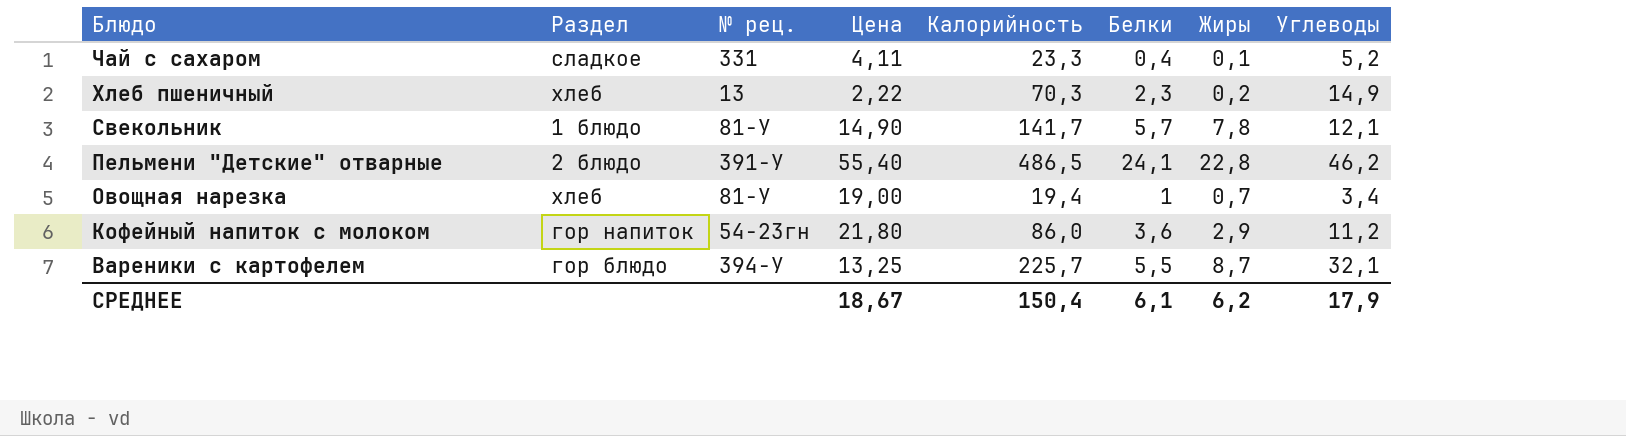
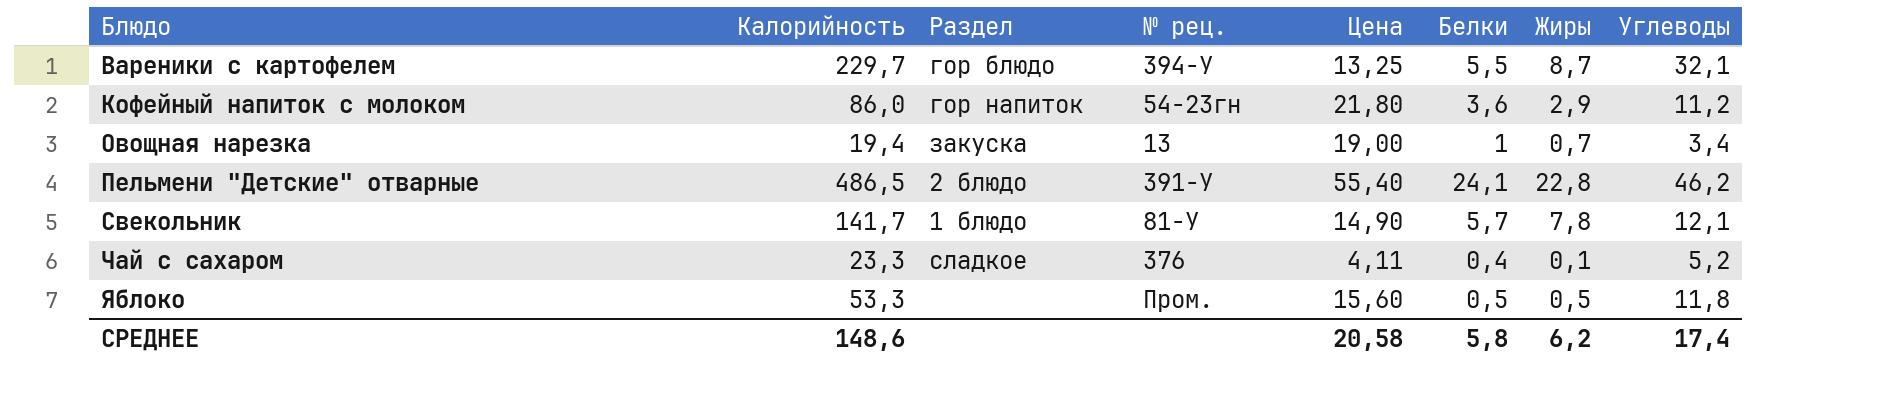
row order: Блюдо descending -> Блюдо ascending
column Калорийность | position: 5 -> 2
row Хлеб пшеничный: хлеб | 13 | 2,22 | 70,3 | 2,3 | 0,2 | 14,9 -> none
Вареники с картофелем | Калорийность: 225,7 -> 229,7
Овощная нарезка | Раздел: хлеб -> закуска
Овощная нарезка | № рец.: 81-У -> 13
Чай с сахаром | № рец.: 331 -> 376
row Яблоко: none -> 53,3 | none | Пром. | 15,60 | 0,5 | 0,5 | 11,8
СРЕДНЕЕ | Калорийность: 150,4 -> 148,6
СРЕДНЕЕ | Цена: 18,67 -> 20,58
СРЕДНЕЕ | Белки: 6,1 -> 5,8
СРЕДНЕЕ | Углеводы: 17,9 -> 17,4

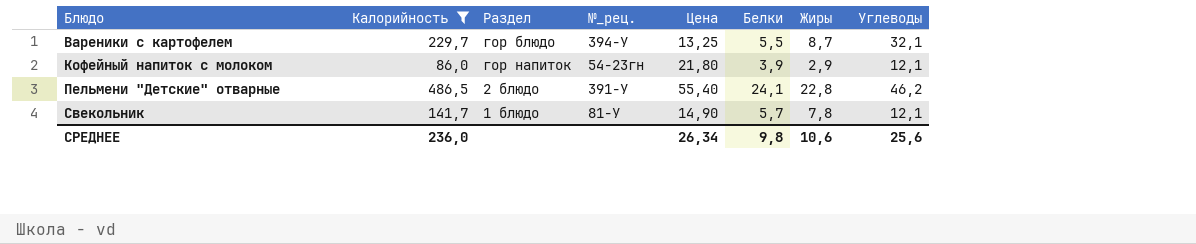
filter: none -> Калорийность >= 86,0
column name: № рец. -> №_рец.
Кофейный напиток с молоком | Белки: 3,6 -> 3,9
Кофейный напиток с молоком | Углеводы: 11,2 -> 12,1
СРЕДНЕЕ | Калорийность: 148,6 -> 236,0
СРЕДНЕЕ | Цена: 20,58 -> 26,34
СРЕДНЕЕ | Белки: 5,8 -> 9,8
СРЕДНЕЕ | Жиры: 6,2 -> 10,6
СРЕДНЕЕ | Углеводы: 17,4 -> 25,6

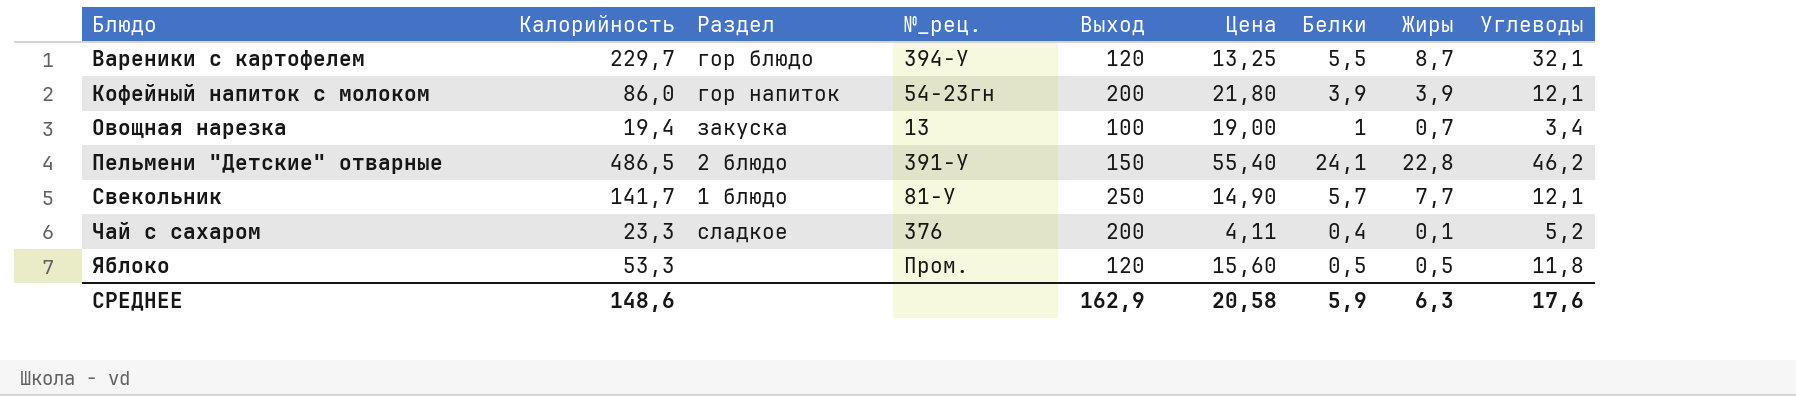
filter: Калорийность >= 86,0 -> none
column Выход | position: none -> 5
Кофейный напиток с молоком | Жиры: 2,9 -> 3,9
Свекольник | Жиры: 7,8 -> 7,7
СРЕДНЕЕ | Калорийность: 236,0 -> 148,6
СРЕДНЕЕ | Цена: 26,34 -> 20,58
СРЕДНЕЕ | Белки: 9,8 -> 5,9
СРЕДНЕЕ | Жиры: 10,6 -> 6,3
СРЕДНЕЕ | Углеводы: 25,6 -> 17,6

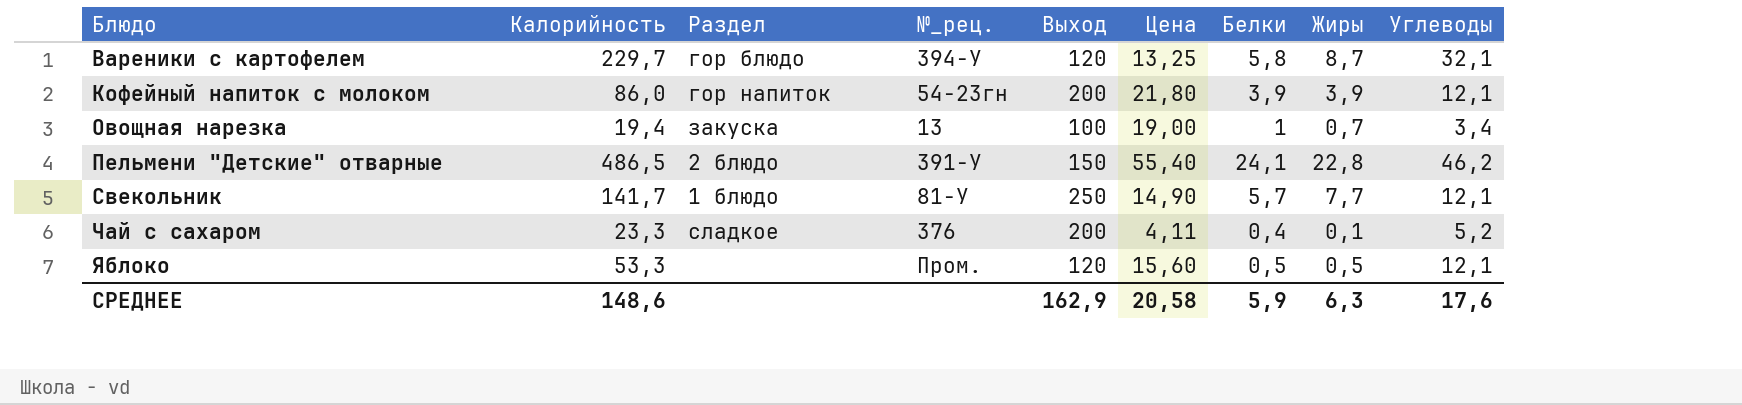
Вареники с картофелем | Белки: 5,5 -> 5,8
Яблоко | Углеводы: 11,8 -> 12,1

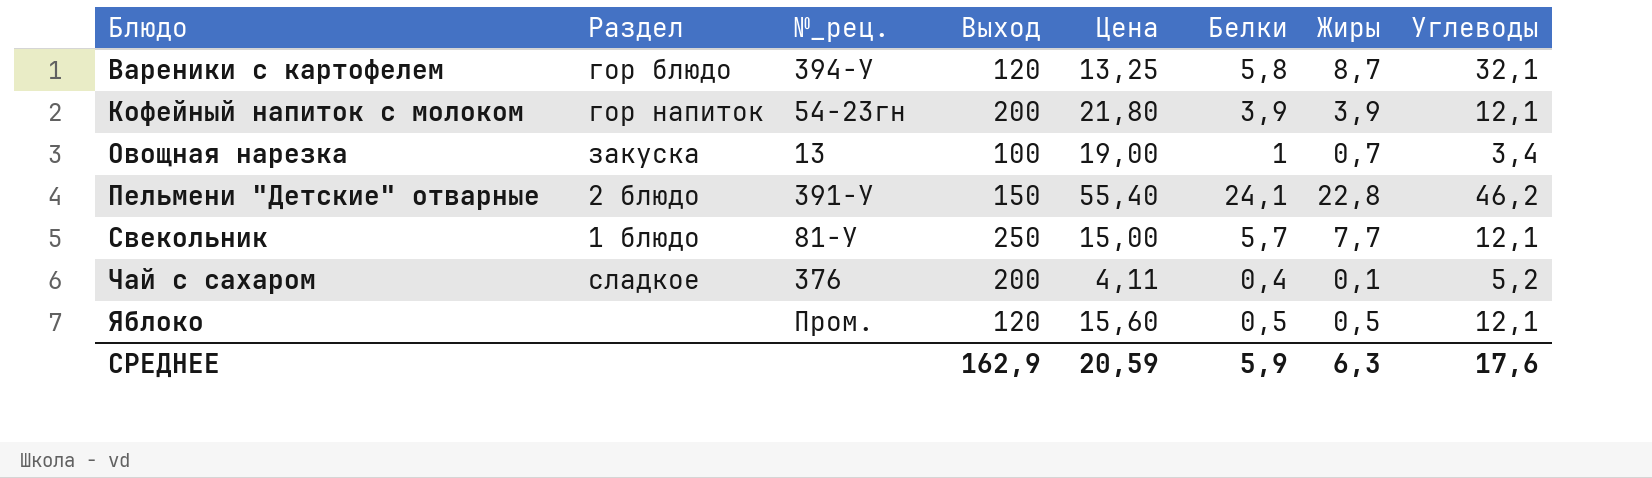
column Калорийность | position: 2 -> none
Свекольник | Цена: 14,90 -> 15,00
СРЕДНЕЕ | Цена: 20,58 -> 20,59

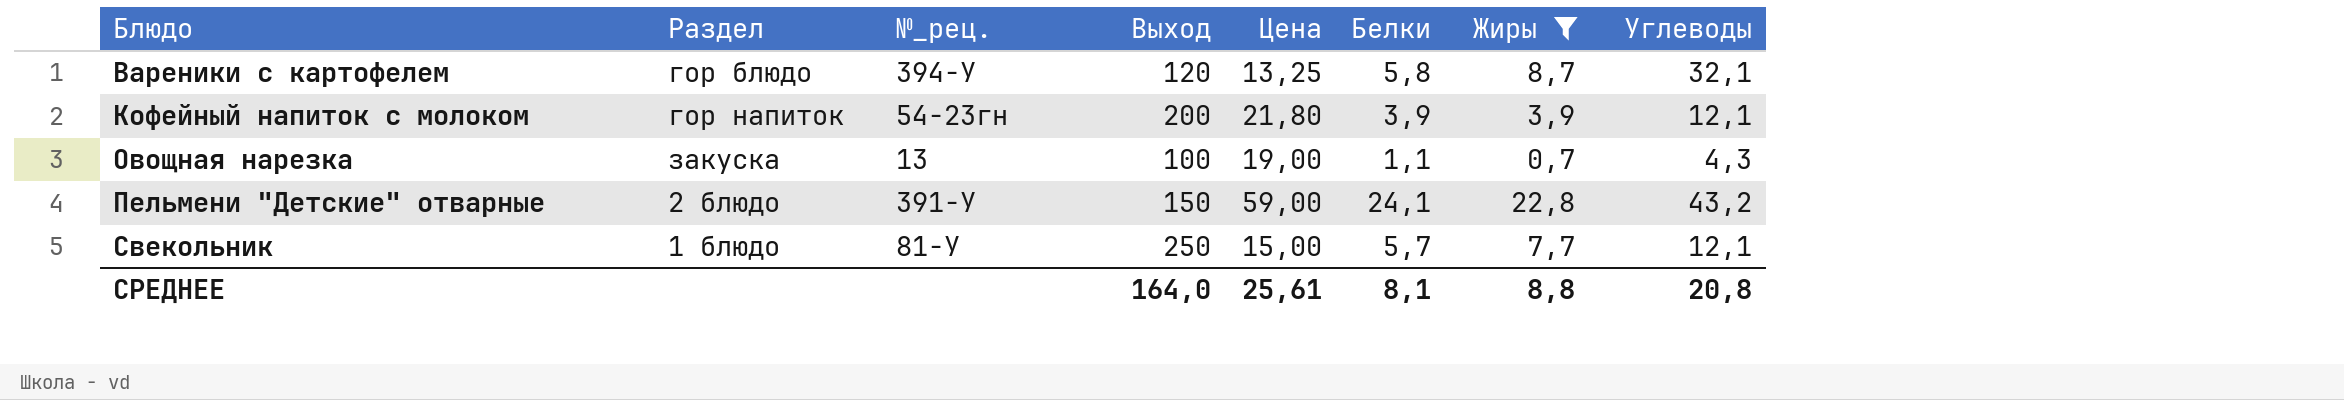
filter: none -> Жиры >= 0,7
Овощная нарезка | Белки: 1 -> 1,1
Овощная нарезка | Углеводы: 3,4 -> 4,3
Пельмени "Детские" отварные | Цена: 55,40 -> 59,00
Пельмени "Детские" отварные | Углеводы: 46,2 -> 43,2
СРЕДНЕЕ | Выход: 162,9 -> 164,0
СРЕДНЕЕ | Цена: 20,59 -> 25,61
СРЕДНЕЕ | Белки: 5,9 -> 8,1
СРЕДНЕЕ | Жиры: 6,3 -> 8,8
СРЕДНЕЕ | Углеводы: 17,6 -> 20,8

